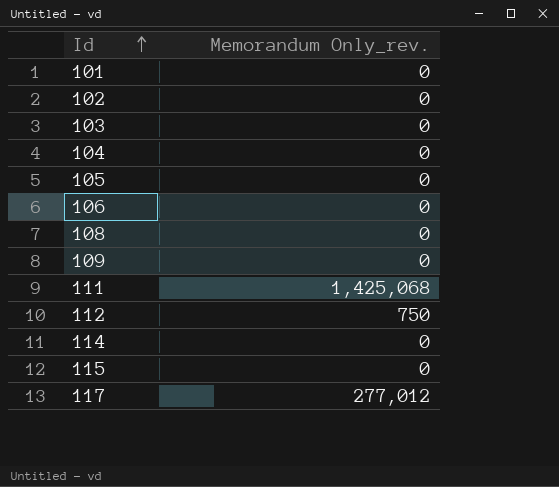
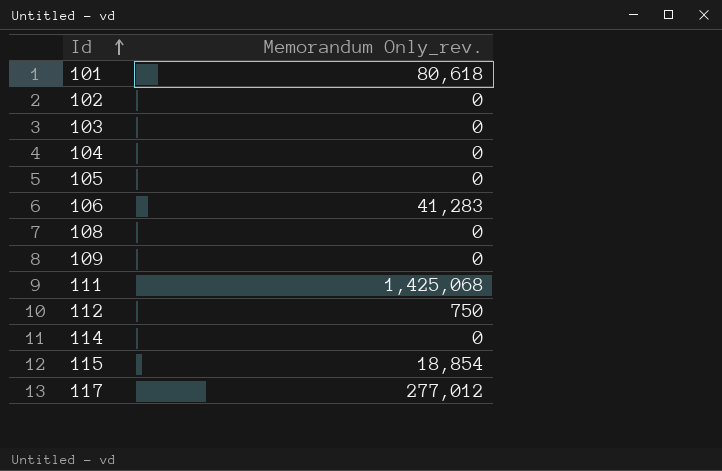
101 | Memorandum Only_rev.: 0 -> 80,618
106 | Memorandum Only_rev.: 0 -> 41,283
115 | Memorandum Only_rev.: 0 -> 18,854

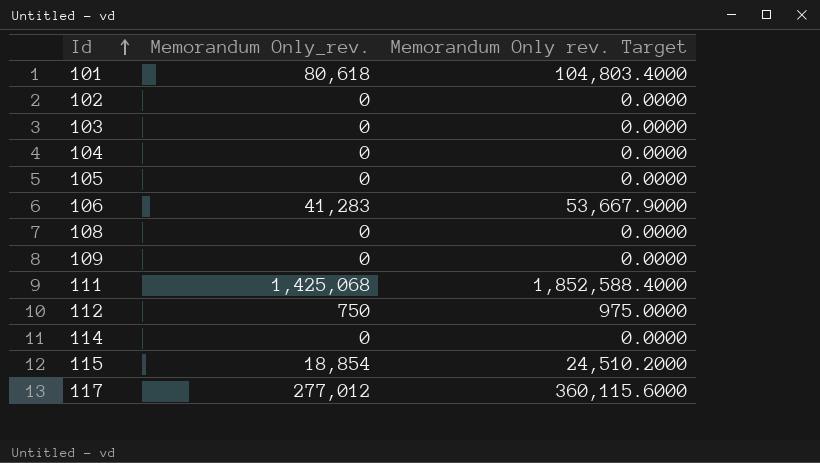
column Memorandum Only rev. Target | formula: none -> [Memorandum Only_rev.] * 1.3

